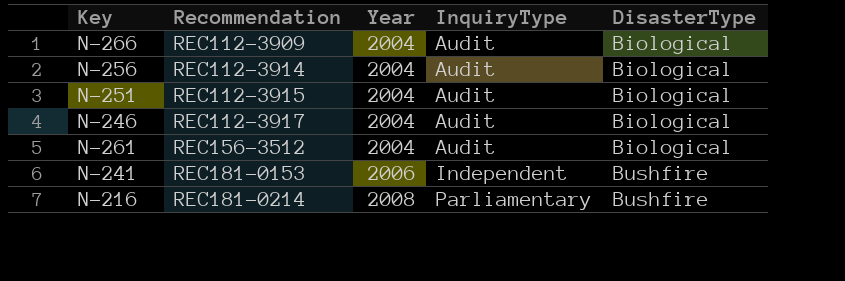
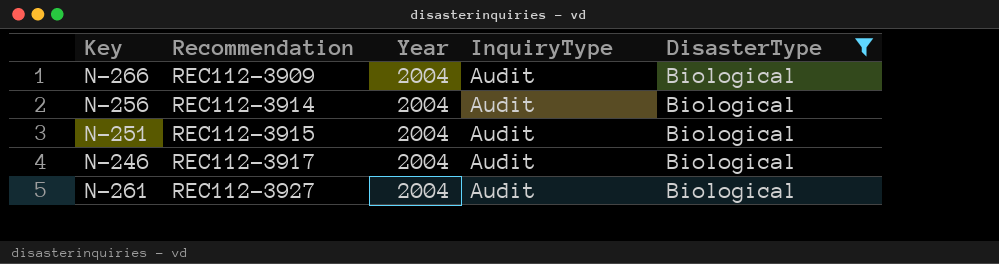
filter: none -> DisasterType = Biological
N-261 | Recommendation: REC156-3512 -> REC112-3927

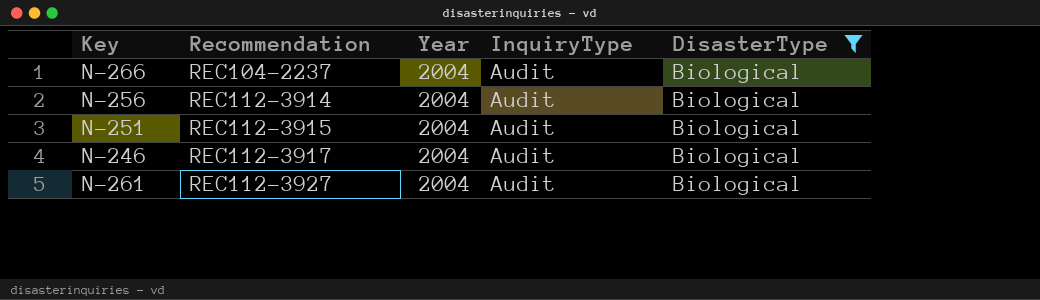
N-266 | Recommendation: REC112-3909 -> REC104-2237

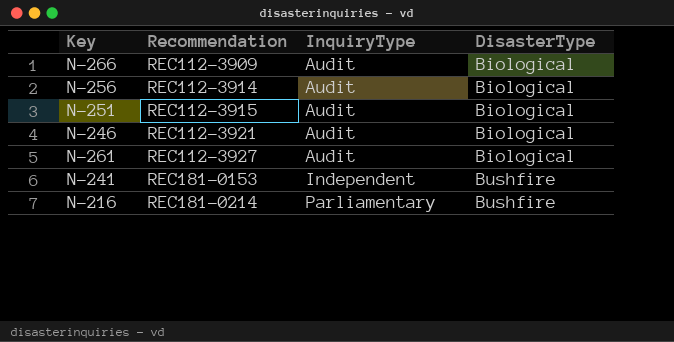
filter: DisasterType = Biological -> none
column Year | position: 3 -> none
N-266 | Recommendation: REC104-2237 -> REC112-3909
N-246 | Recommendation: REC112-3917 -> REC112-3921

